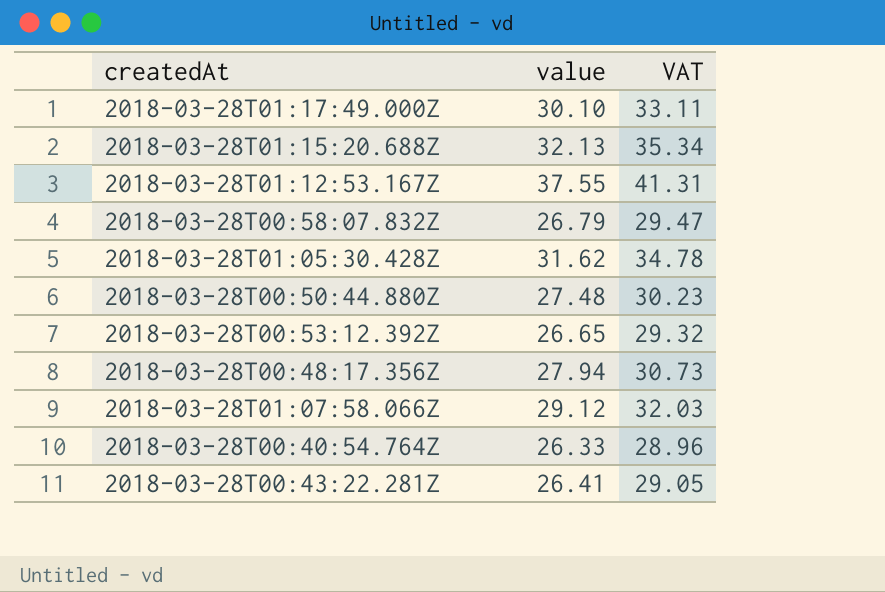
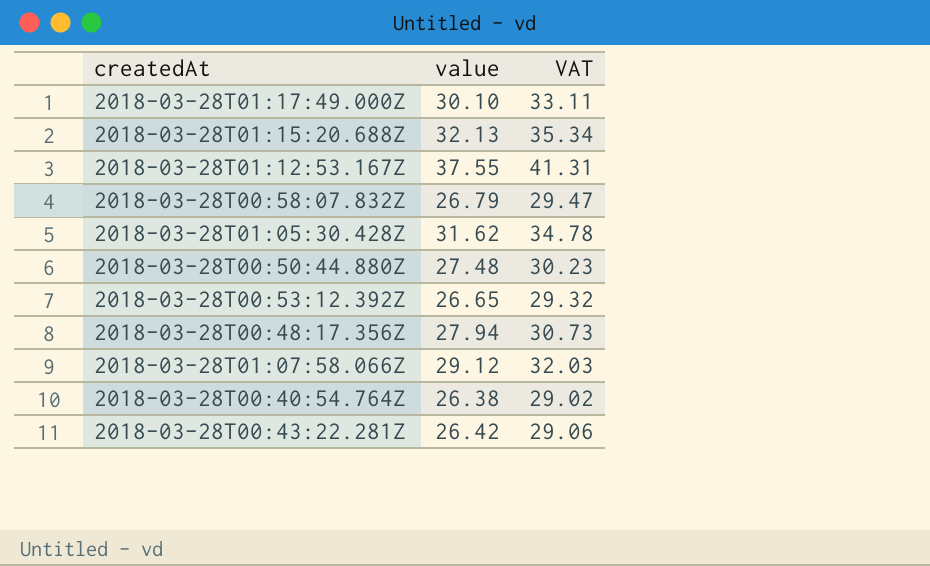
2018-03-28T00:40:54.764Z | value: 26.33 -> 26.38
2018-03-28T00:40:54.764Z | VAT: 28.96 -> 29.02
2018-03-28T00:43:22.281Z | value: 26.41 -> 26.42
2018-03-28T00:43:22.281Z | VAT: 29.05 -> 29.06

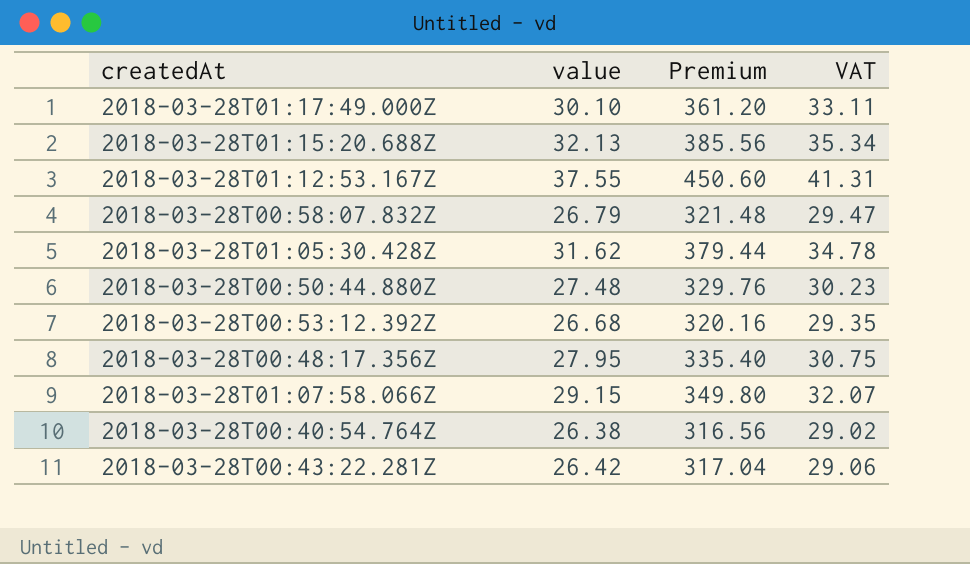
column Premium | formula: none -> [value] * 12
2018-03-28T00:53:12.392Z | value: 26.65 -> 26.68
2018-03-28T00:53:12.392Z | VAT: 29.32 -> 29.35
2018-03-28T00:48:17.356Z | value: 27.94 -> 27.95
2018-03-28T00:48:17.356Z | VAT: 30.73 -> 30.75
2018-03-28T01:07:58.066Z | value: 29.12 -> 29.15
2018-03-28T01:07:58.066Z | VAT: 32.03 -> 32.07

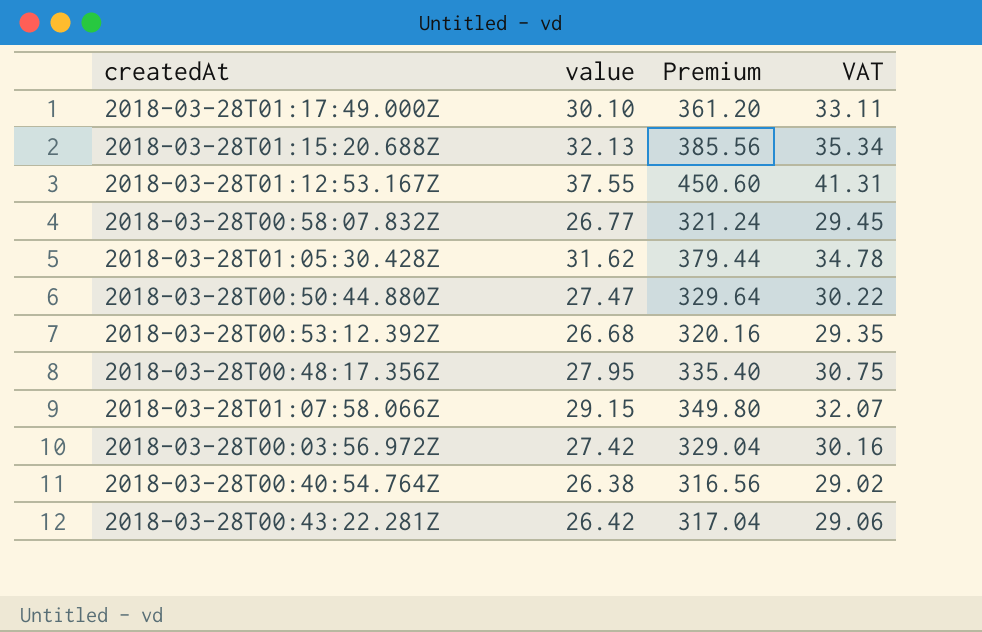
2018-03-28T00:58:07.832Z | value: 26.79 -> 26.77
2018-03-28T00:58:07.832Z | Premium: 321.48 -> 321.24
2018-03-28T00:58:07.832Z | VAT: 29.47 -> 29.45
2018-03-28T00:50:44.880Z | value: 27.48 -> 27.47
2018-03-28T00:50:44.880Z | Premium: 329.76 -> 329.64
2018-03-28T00:50:44.880Z | VAT: 30.23 -> 30.22
row 2018-03-28T00:03:56.972Z: none -> 27.42 | 329.04 | 30.16

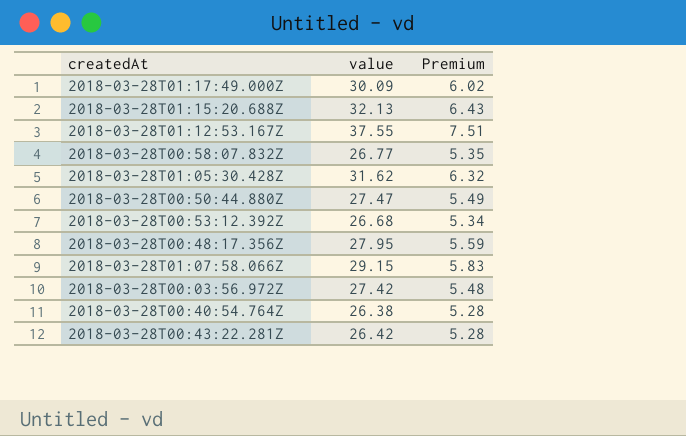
column VAT | formula: [value] * 1.1 -> none
column Premium | formula: [value] * 12 -> [value] * 0.2
2018-03-28T01:17:49.000Z | value: 30.10 -> 30.09

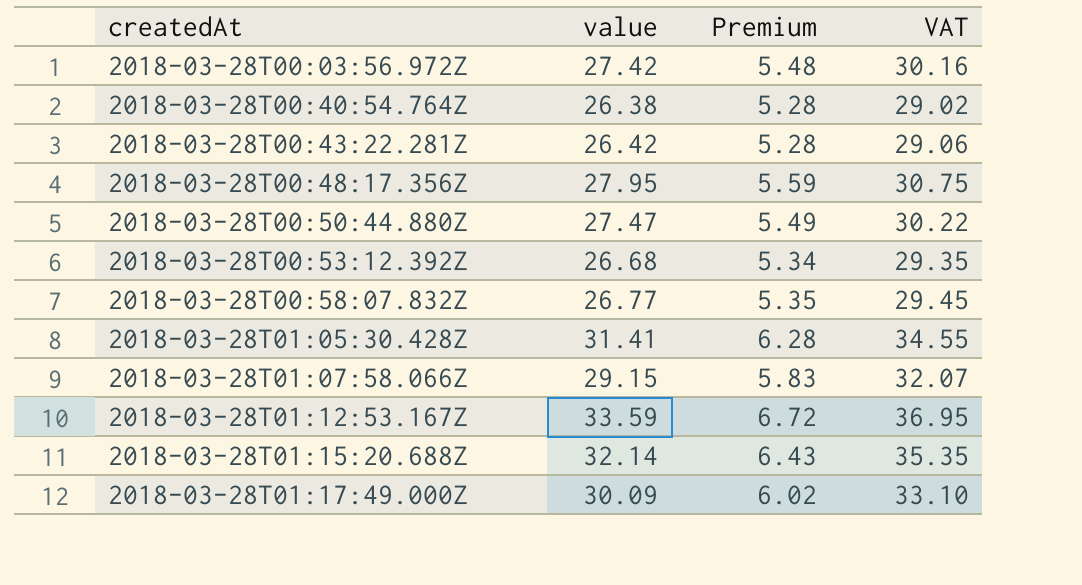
row order: none -> createdAt ascending
column VAT | formula: none -> [value] * 1.1
2018-03-28T01:05:30.428Z | value: 31.62 -> 31.41
2018-03-28T01:05:30.428Z | Premium: 6.32 -> 6.28
2018-03-28T01:12:53.167Z | value: 37.55 -> 33.59
2018-03-28T01:12:53.167Z | Premium: 7.51 -> 6.72
2018-03-28T01:15:20.688Z | value: 32.13 -> 32.14

